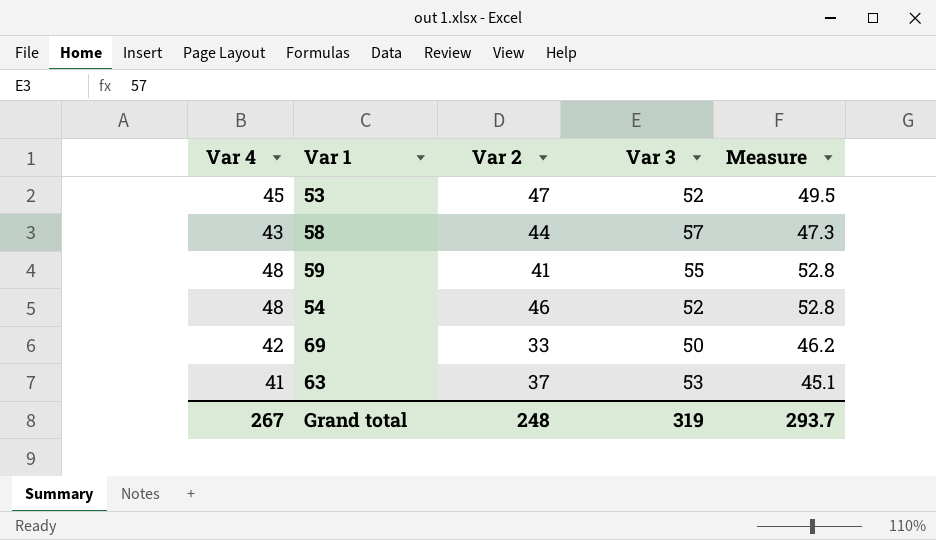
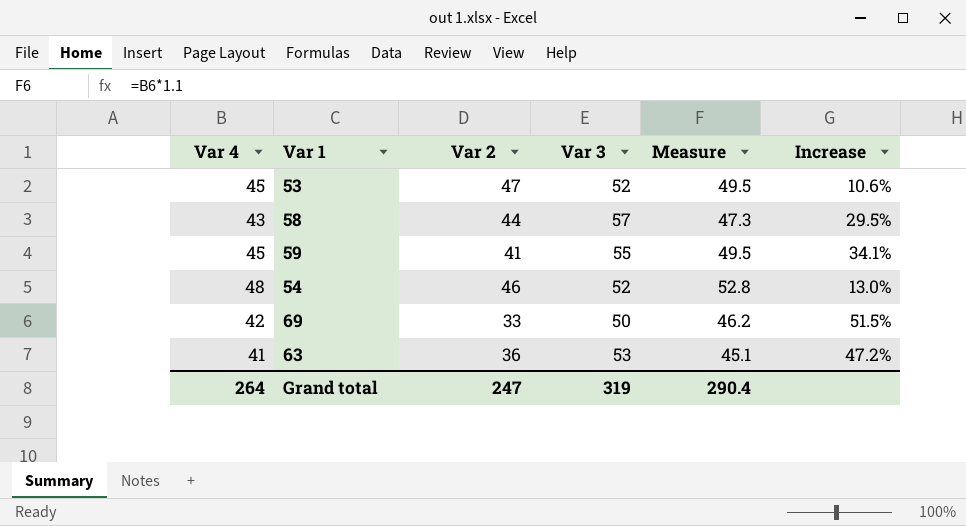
column Increase | formula: none -> ([Var 3] - [Var 2]) / [Var 2]
59 | Var 4: 48 -> 45
59 | Measure: 52.8 -> 49.5
63 | Var 2: 37 -> 36
Grand total | Var 4: 267 -> 264
Grand total | Var 2: 248 -> 247
Grand total | Measure: 293.7 -> 290.4

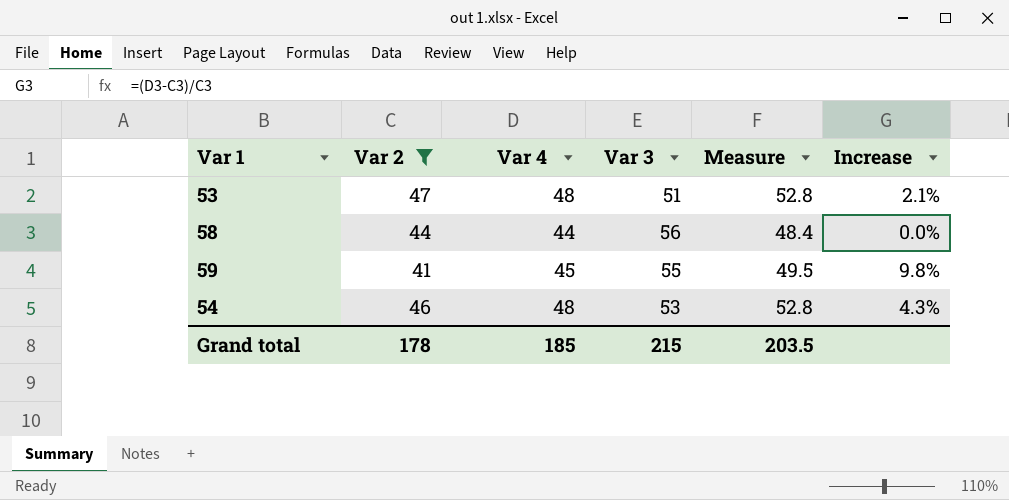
filter: none -> Var 2 >= 41
column Var 4 | position: 1 -> 3
column Increase | formula: ([Var 3] - [Var 2]) / [Var 2] -> ([Var 4] - [Var 2]) / [Var 2]
53 | Var 4: 45 -> 48
53 | Var 3: 52 -> 51
53 | Measure: 49.5 -> 52.8
58 | Var 4: 43 -> 44
58 | Var 3: 57 -> 56
58 | Measure: 47.3 -> 48.4
54 | Var 3: 52 -> 53
Grand total | Var 2: 247 -> 178
Grand total | Var 4: 264 -> 185
Grand total | Var 3: 319 -> 215
Grand total | Measure: 290.4 -> 203.5

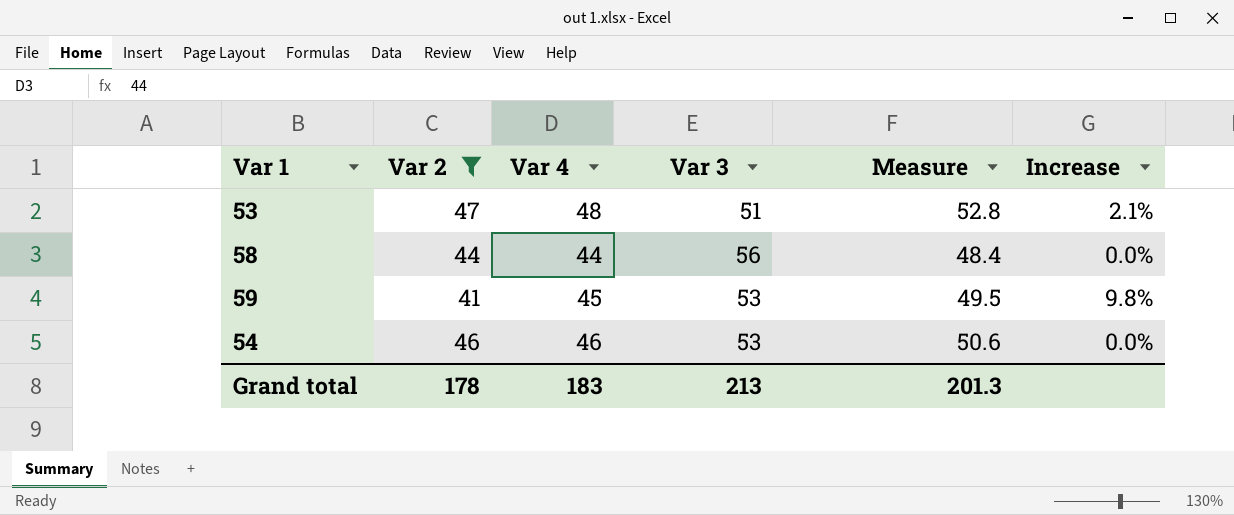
59 | Var 3: 55 -> 53
54 | Var 4: 48 -> 46
54 | Measure: 52.8 -> 50.6
54 | Increase: 4.3% -> 0.0%
Grand total | Var 4: 185 -> 183
Grand total | Var 3: 215 -> 213
Grand total | Measure: 203.5 -> 201.3

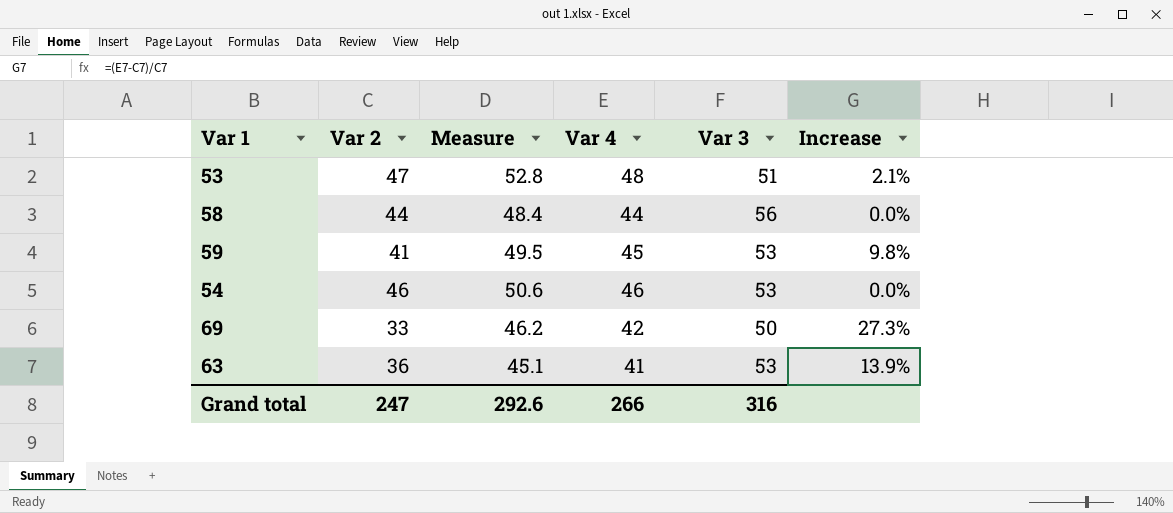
filter: Var 2 >= 41 -> none
column Measure | position: 5 -> 3
Grand total | Var 2: 178 -> 247
Grand total | Measure: 201.3 -> 292.6
Grand total | Var 4: 183 -> 266
Grand total | Var 3: 213 -> 316

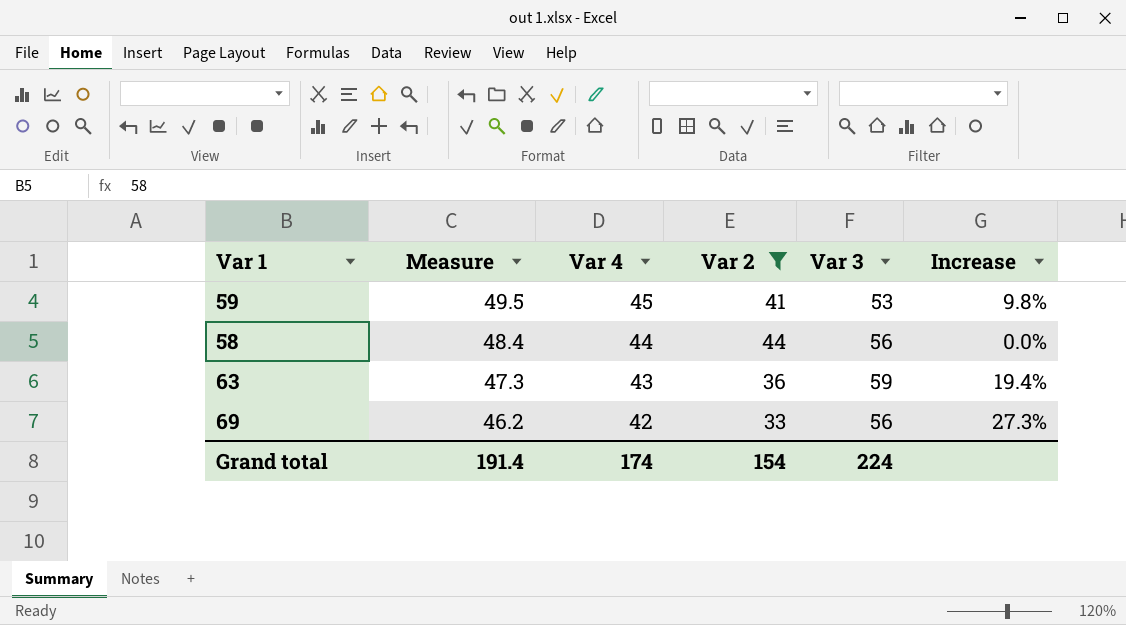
filter: none -> Var 2 <= 44
row order: none -> Measure descending
column Var 2 | position: 2 -> 4
63 | Measure: 45.1 -> 47.3
63 | Var 4: 41 -> 43
63 | Var 3: 53 -> 59
63 | Increase: 13.9% -> 19.4%
69 | Var 3: 50 -> 56
Grand total | Measure: 292.6 -> 191.4
Grand total | Var 4: 266 -> 174
Grand total | Var 2: 247 -> 154
Grand total | Var 3: 316 -> 224

